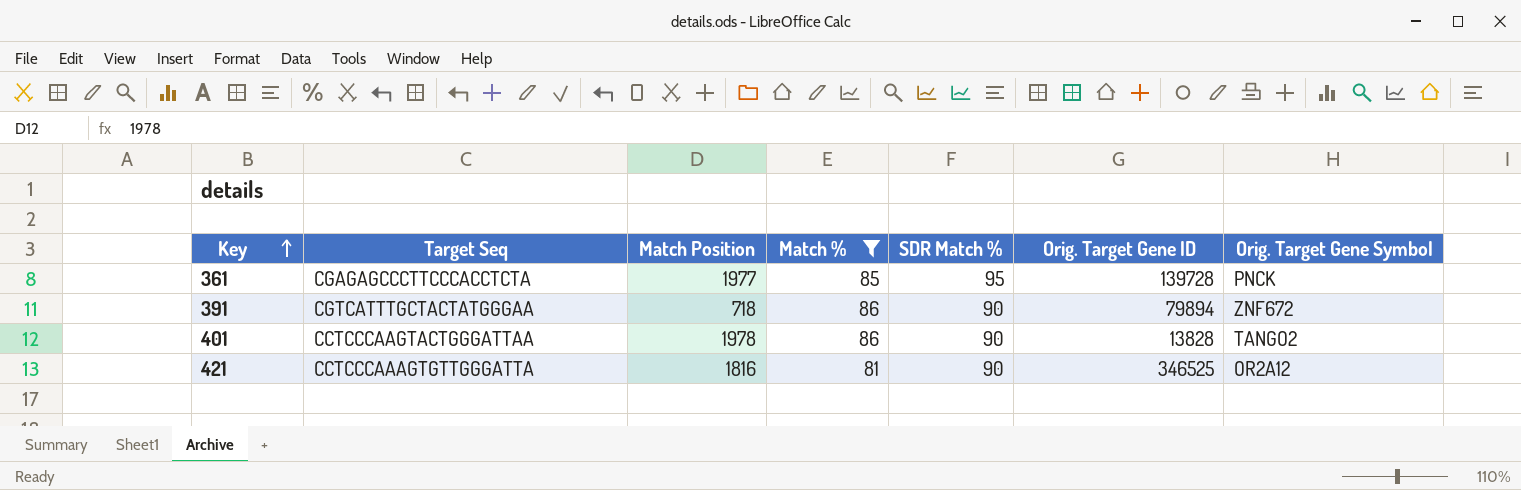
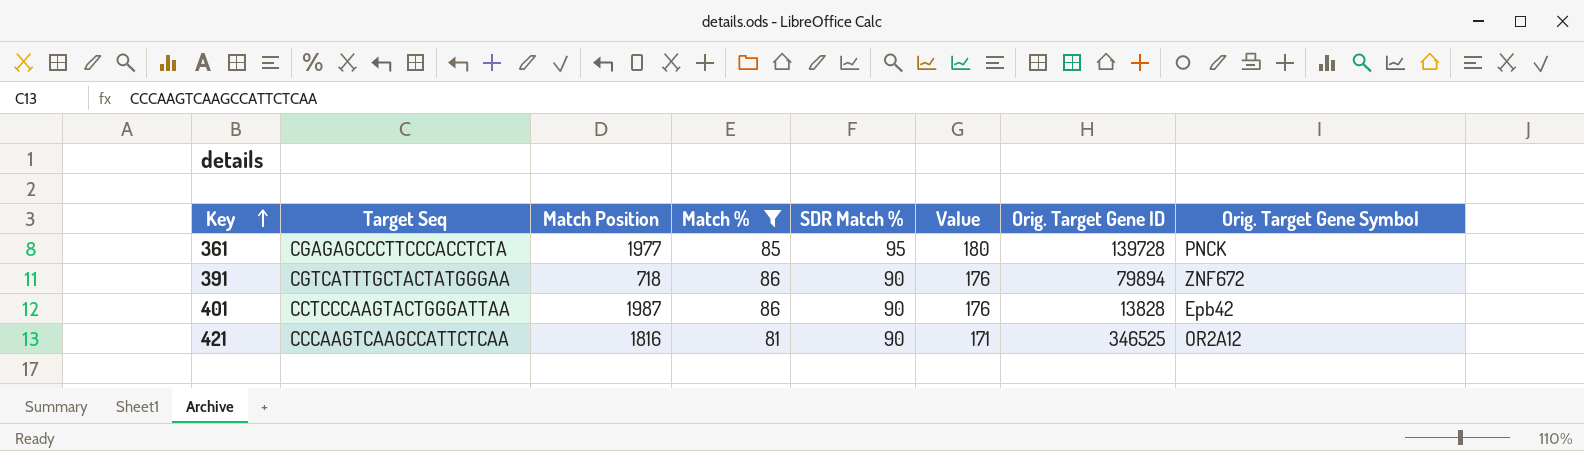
column Value | formula: none -> [Match %] + [SDR Match %]
401 | Match Position: 1978 -> 1987
401 | Orig. Target Gene Symbol: TANGO2 -> Epb42
421 | Target Seq: CCTCCCAAAGTGTTGGGATTA -> CCCAAGTCAAGCCATTCTCAA

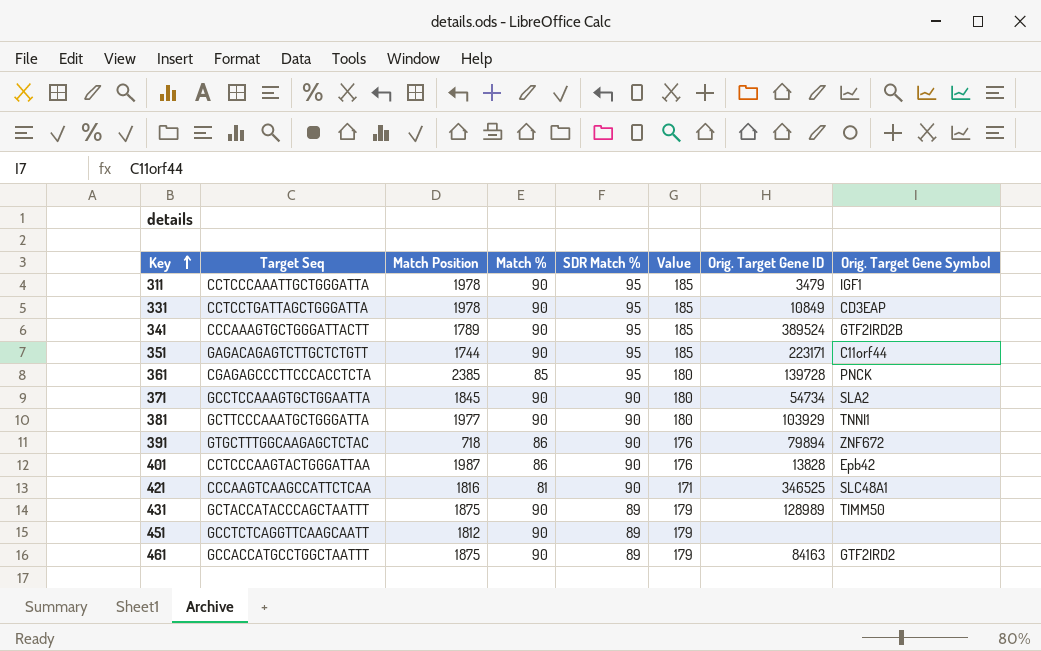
filter: Match % != 90 -> none
361 | Match Position: 1977 -> 2385
391 | Target Seq: CGTCATTTGCTACTATGGGAA -> GTGCTTTGGCAAGAGCTCTAC
421 | Orig. Target Gene Symbol: OR2A12 -> SLC48A1

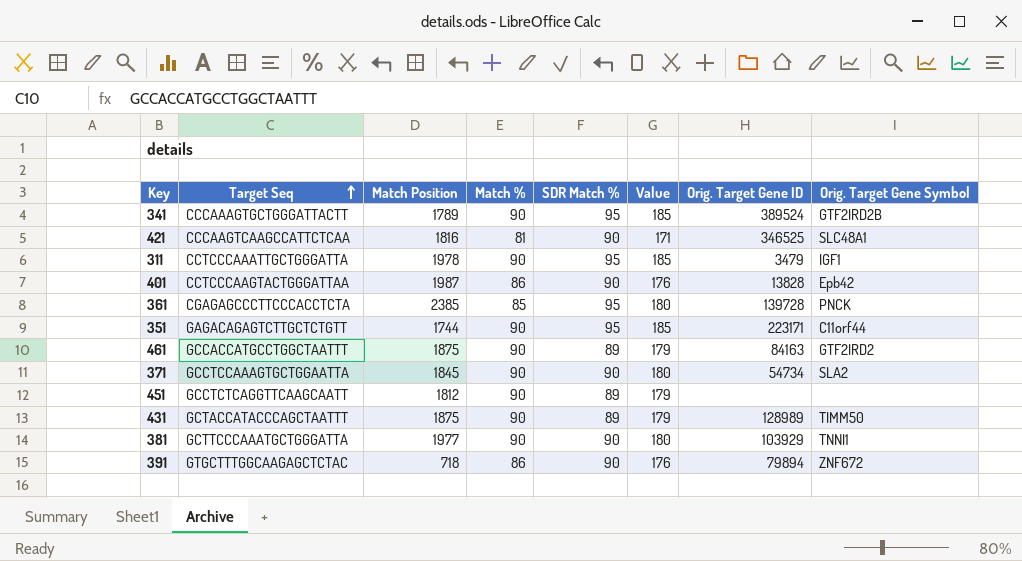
row order: Key ascending -> Target Seq ascending
row 331: CCTCCTGATTAGCTGGGATTA | 1978 | 90 | 95 | 185 | 10849 | CD3EAP -> none

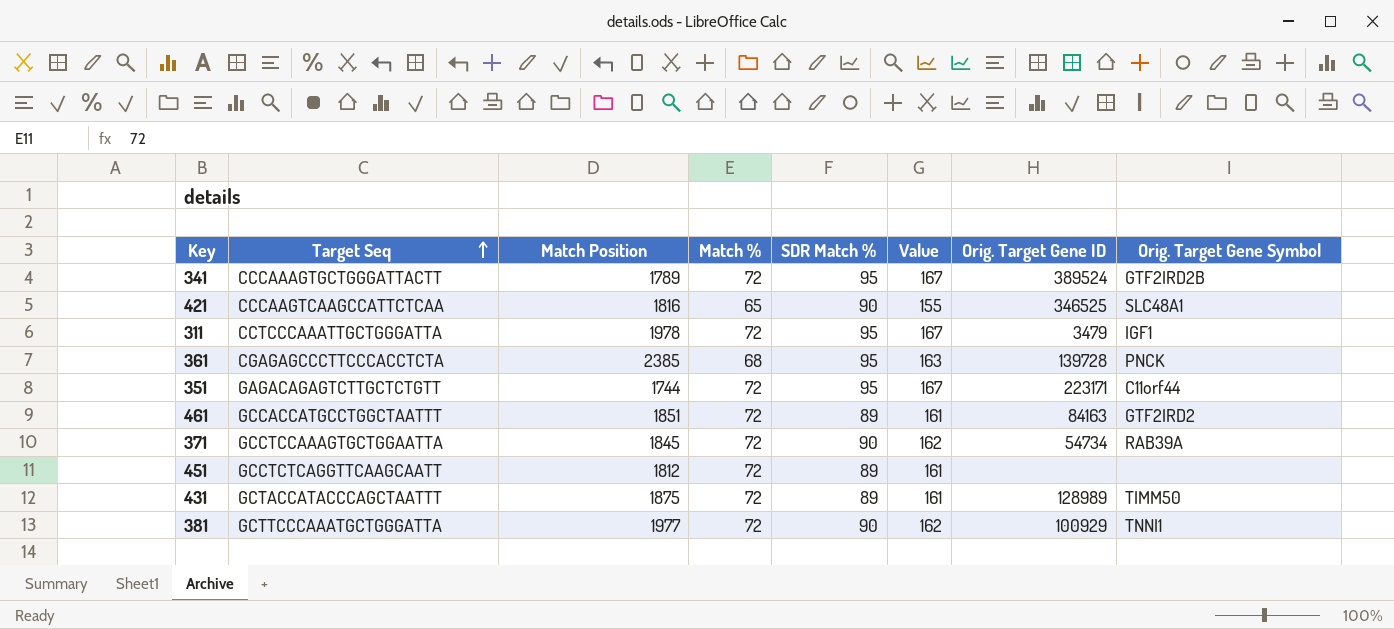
row 401: CCTCCCAAGTACTGGGATTAA | 1987 | 86 | 90 | 176 | 13828 | Epb42 -> none
row 391: GTGCTTTGGCAAGAGCTCTAC | 718 | 86 | 90 | 176 | 79894 | ZNF672 -> none
341 | Match %: 90 -> 72
341 | Value: 185 -> 167
421 | Match %: 81 -> 65
421 | Value: 171 -> 155
311 | Match %: 90 -> 72
311 | Value: 185 -> 167
361 | Match %: 85 -> 68
361 | Value: 180 -> 163
351 | Match %: 90 -> 72
351 | Value: 185 -> 167
461 | Match Position: 1875 -> 1851
461 | Match %: 90 -> 72
461 | Value: 179 -> 161
371 | Match %: 90 -> 72
371 | Value: 180 -> 162
371 | Orig. Target Gene Symbol: SLA2 -> RAB39A
451 | Match %: 90 -> 72
451 | Value: 179 -> 161
431 | Match %: 90 -> 72
431 | Value: 179 -> 161
381 | Match %: 90 -> 72
381 | Value: 180 -> 162
381 | Orig. Target Gene ID: 103929 -> 100929

